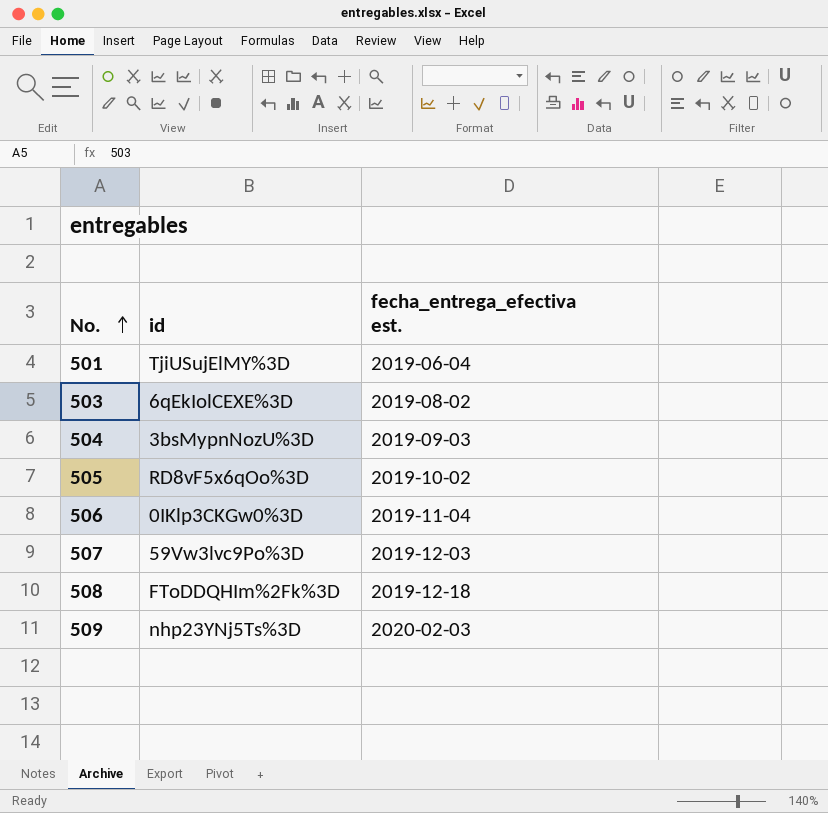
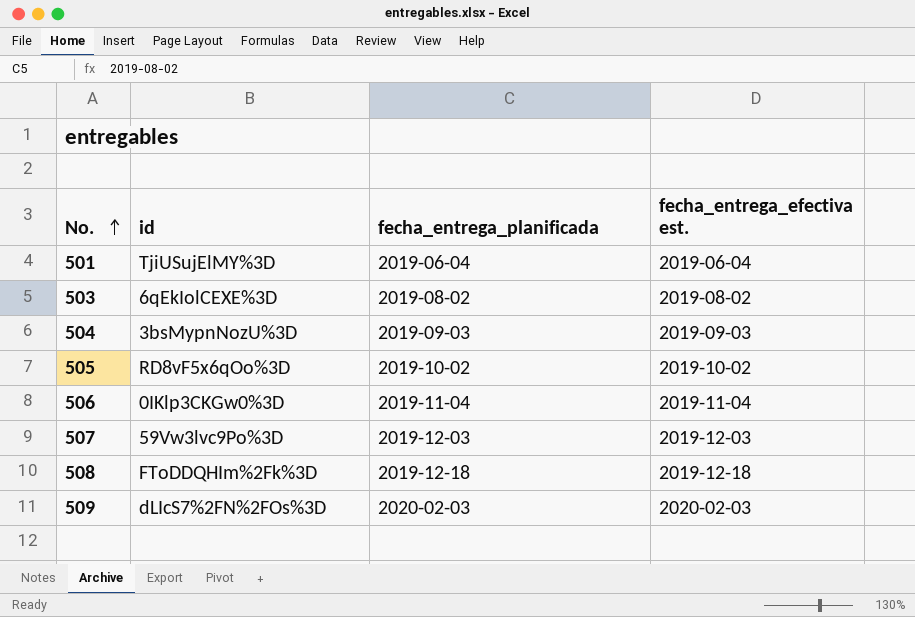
column fecha_entrega_planificada | position: none -> 3
509 | id: nhp23YNj5Ts%3D -> dLIcS7%2FN%2FOs%3D

